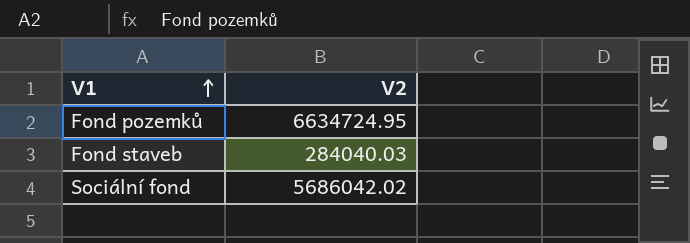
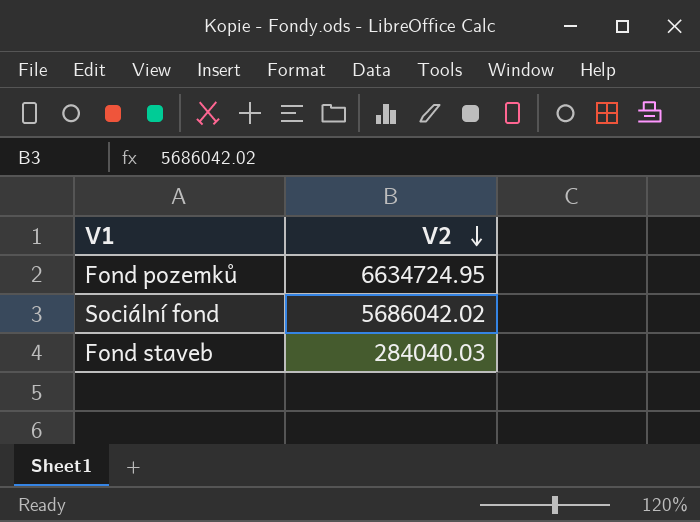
row order: V1 ascending -> V2 descending

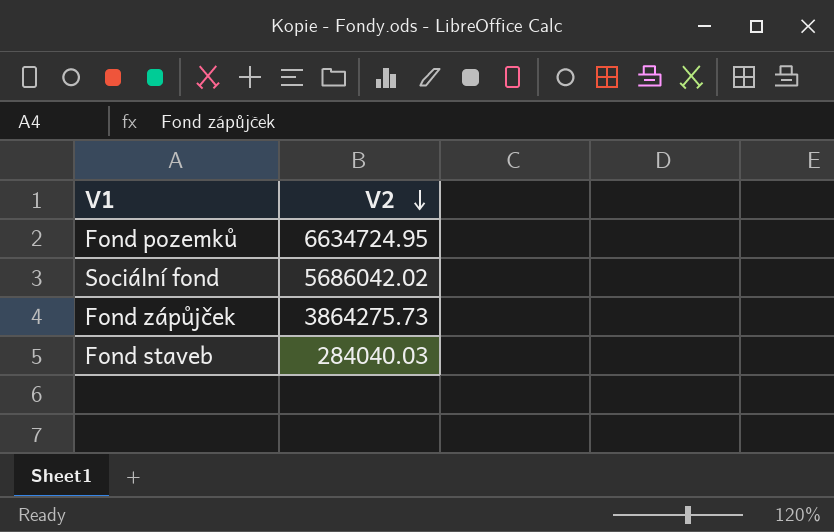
row Fond zápůjček: none -> 3864275.73

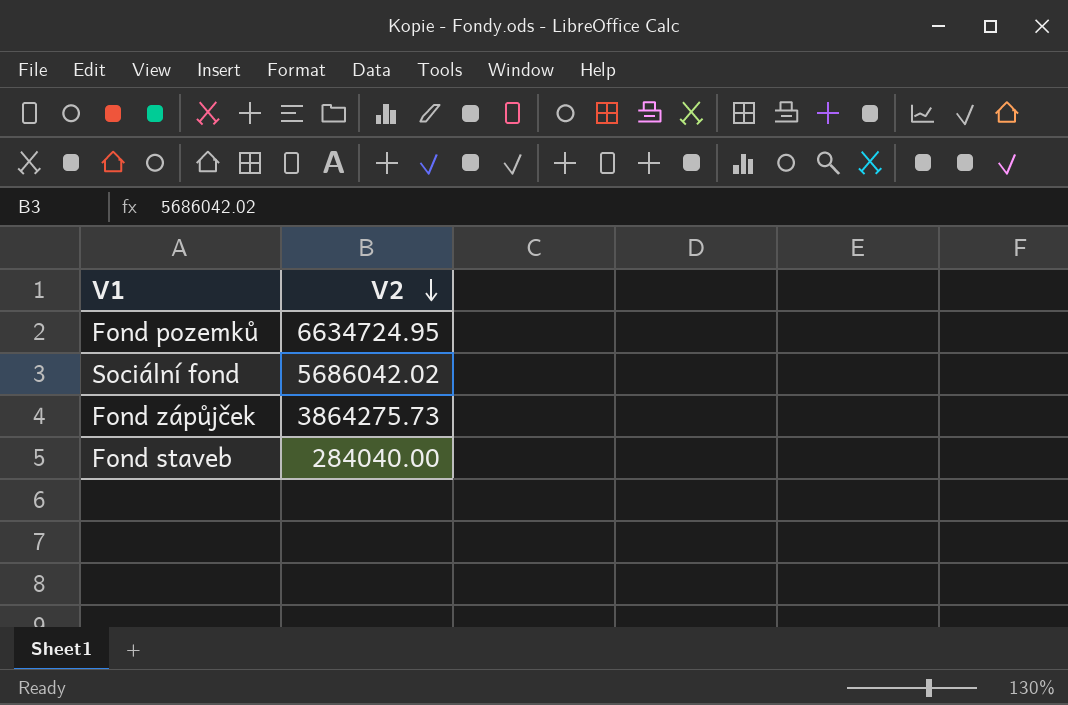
Fond staveb | V2: 284040.03 -> 284040.00

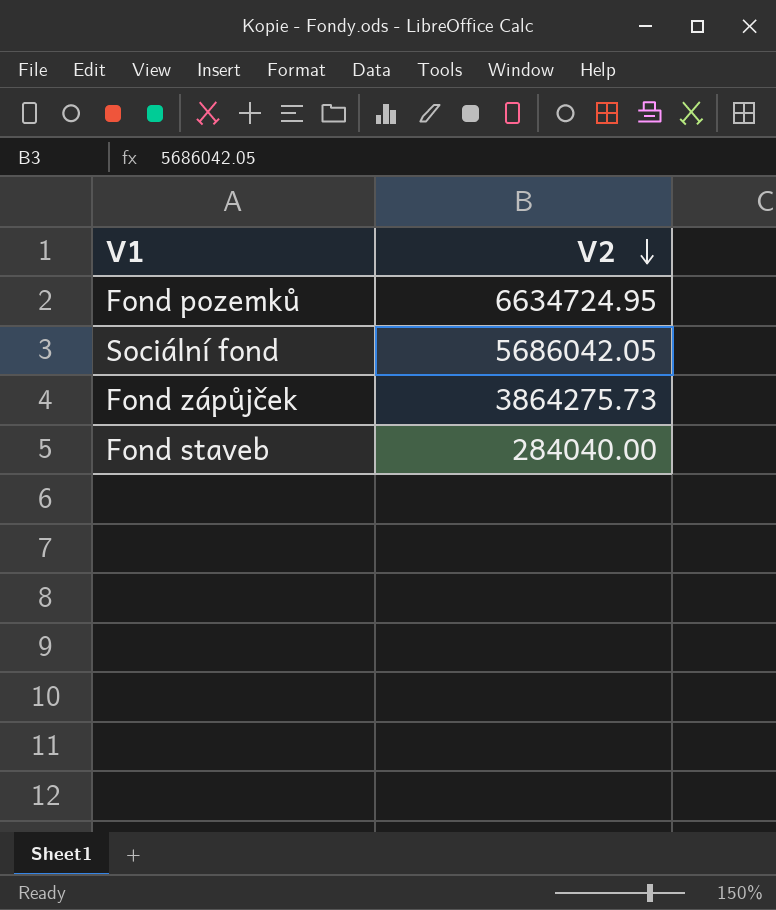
Sociální fond | V2: 5686042.02 -> 5686042.05

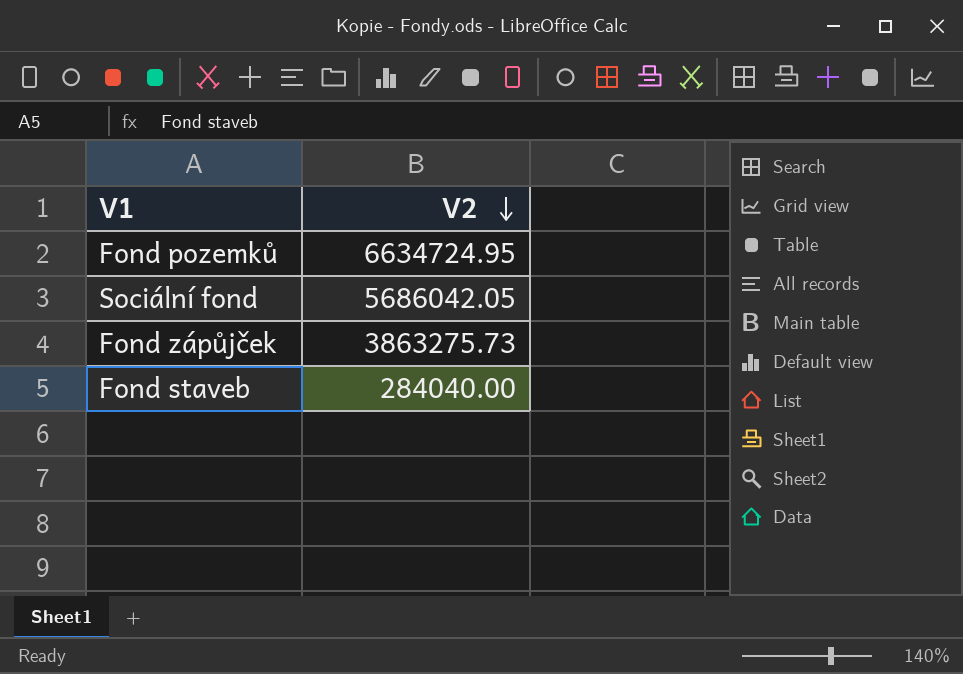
Fond zápůjček | V2: 3864275.73 -> 3863275.73

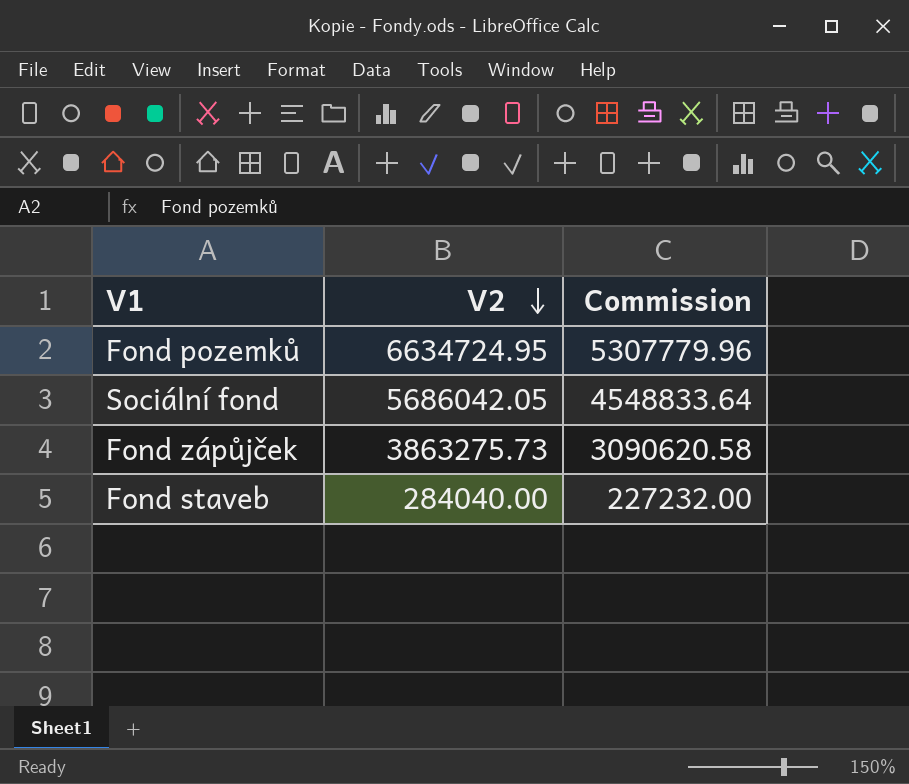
column Commission | formula: none -> [V2] * 0.8

